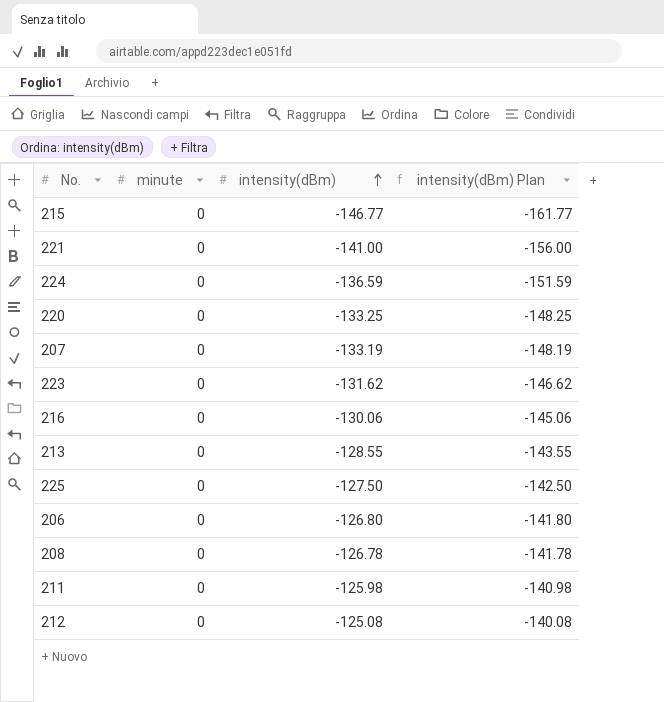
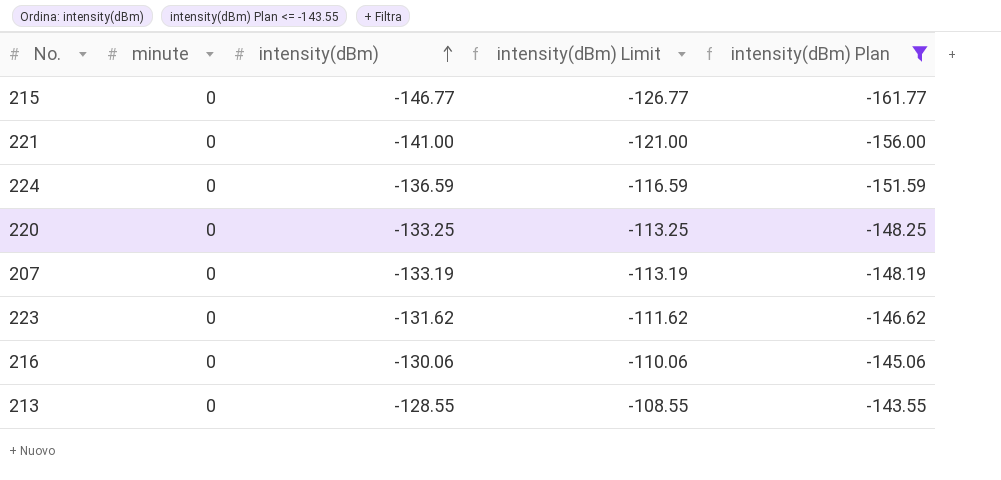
filter: none -> intensity(dBm) Plan <= -143.55
column intensity(dBm) Limit | formula: none -> [intensity(dBm)] + 20

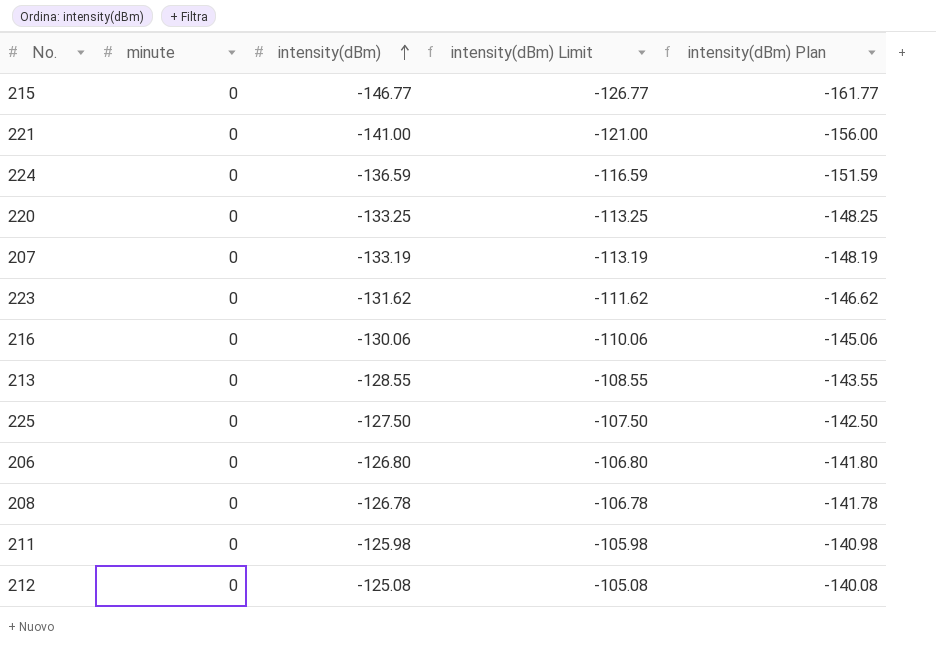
filter: intensity(dBm) Plan <= -143.55 -> none

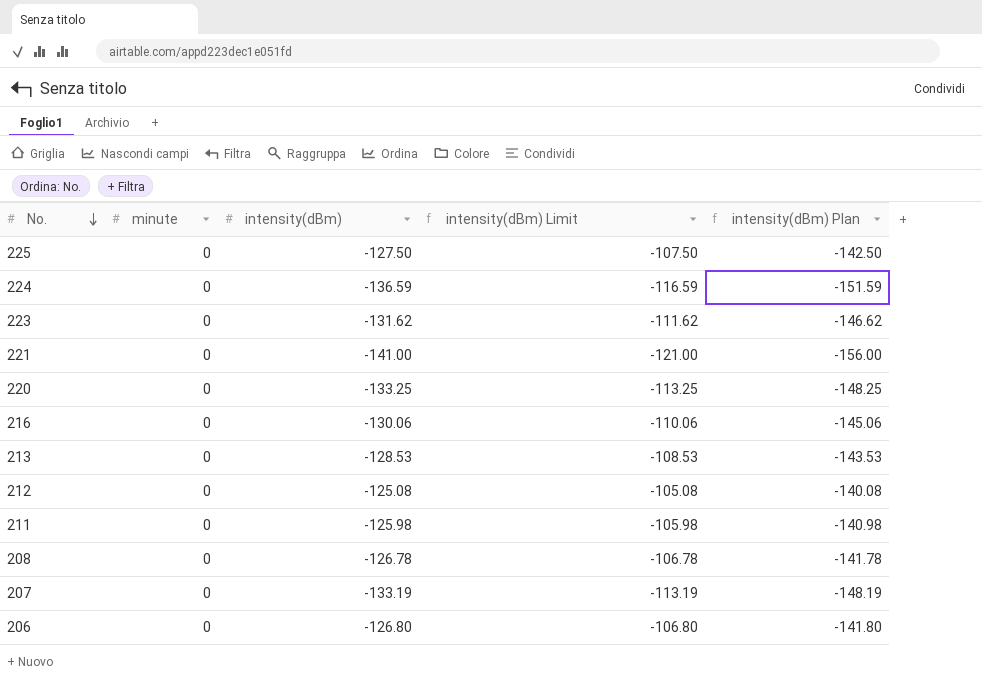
row order: intensity(dBm) ascending -> No. descending
row 215: 0 | -146.77 | -126.77 | -161.77 -> none
213 | intensity(dBm): -128.55 -> -128.53
213 | intensity(dBm) Limit: -108.55 -> -108.53
213 | intensity(dBm) Plan: -143.55 -> -143.53

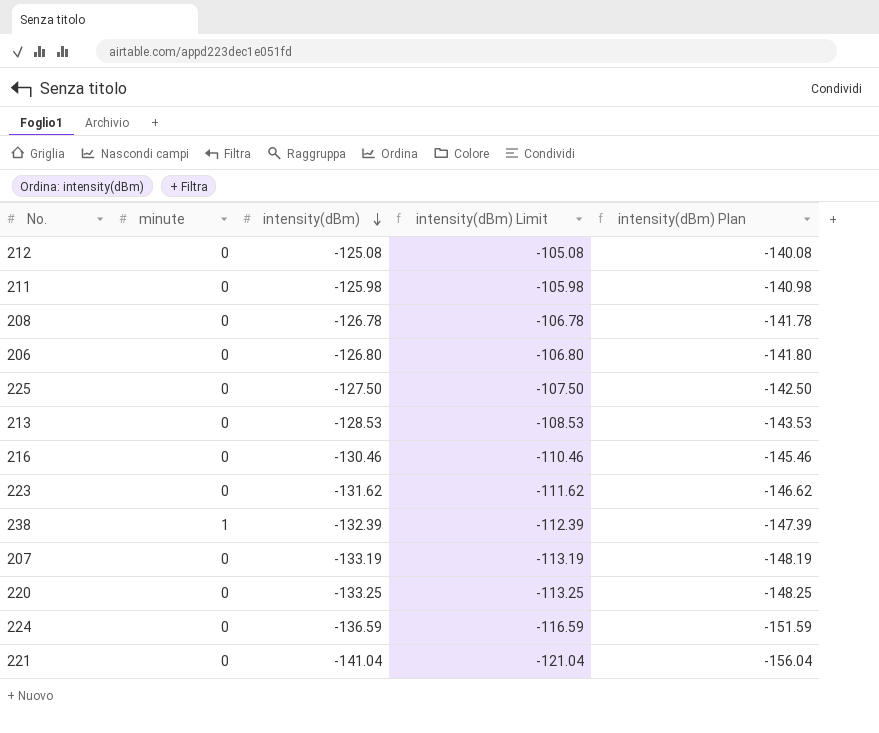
row order: No. descending -> intensity(dBm) descending
216 | intensity(dBm): -130.06 -> -130.46
216 | intensity(dBm) Limit: -110.06 -> -110.46
216 | intensity(dBm) Plan: -145.06 -> -145.46
row 238: none -> 1 | -132.39 | -112.39 | -147.39
221 | intensity(dBm): -141.00 -> -141.04
221 | intensity(dBm) Limit: -121.00 -> -121.04
221 | intensity(dBm) Plan: -156.00 -> -156.04

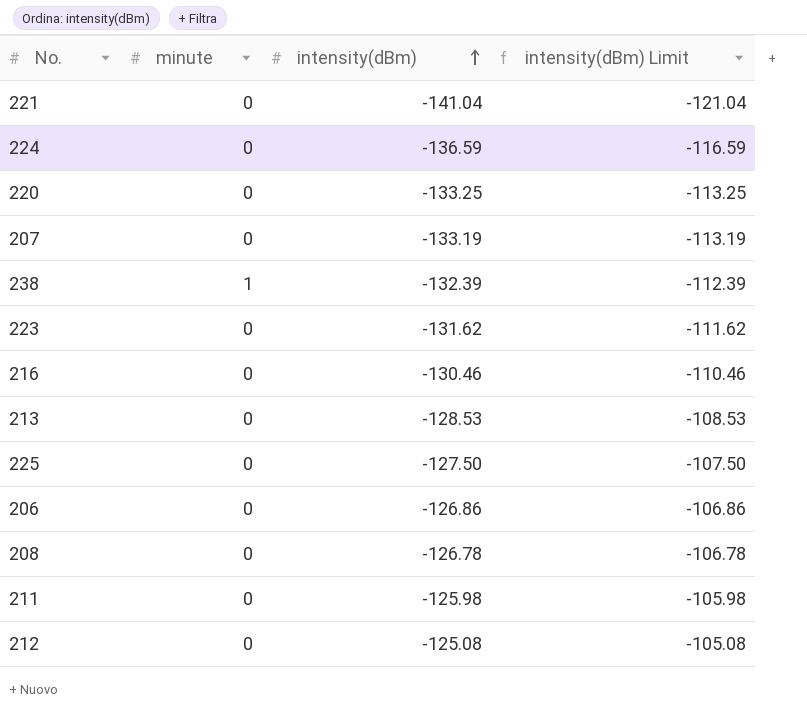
row order: intensity(dBm) descending -> intensity(dBm) ascending
column intensity(dBm) Plan | formula: [intensity(dBm)] - 15 -> none
206 | intensity(dBm): -126.80 -> -126.86
206 | intensity(dBm) Limit: -106.80 -> -106.86

